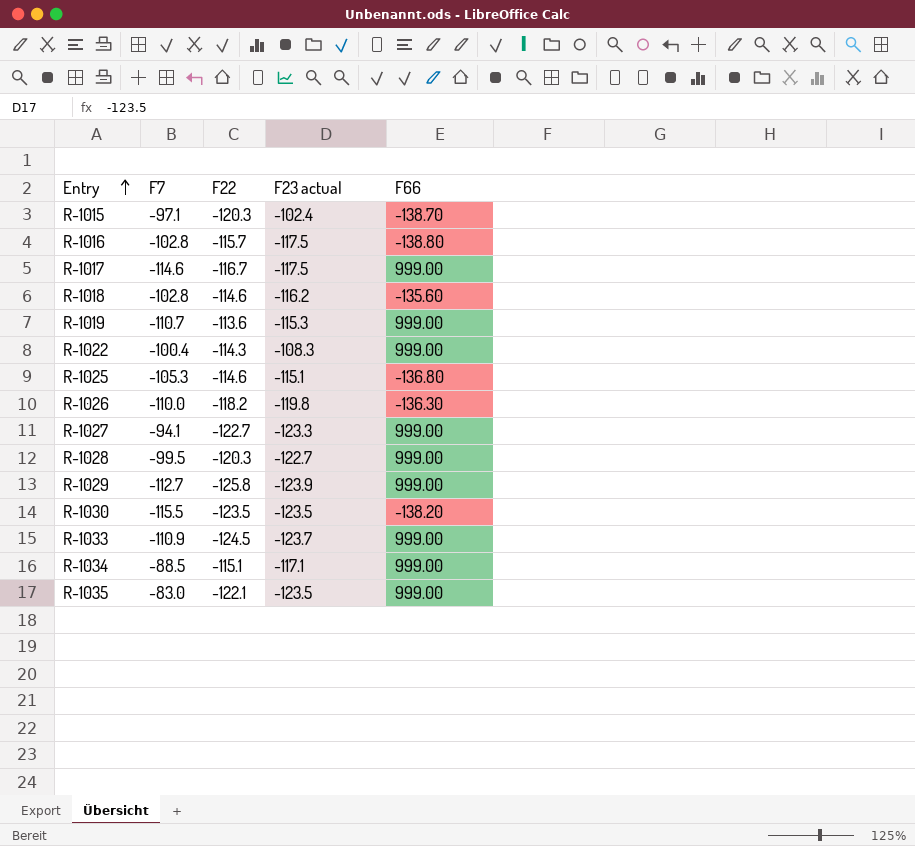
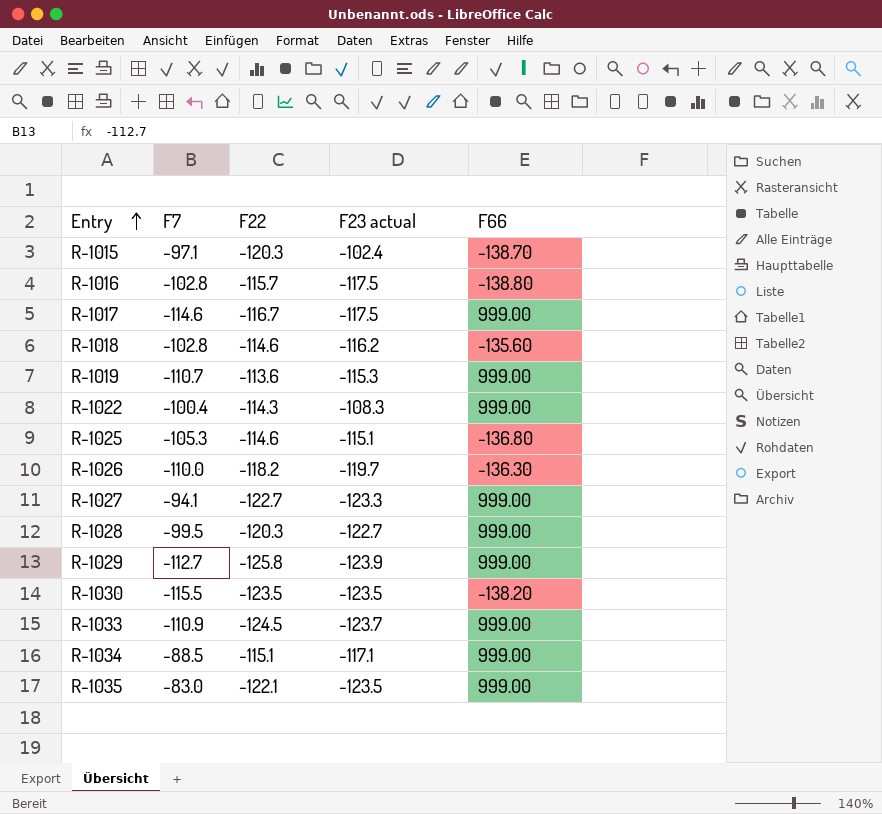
R-1026 | F23 actual: -119.8 -> -119.7

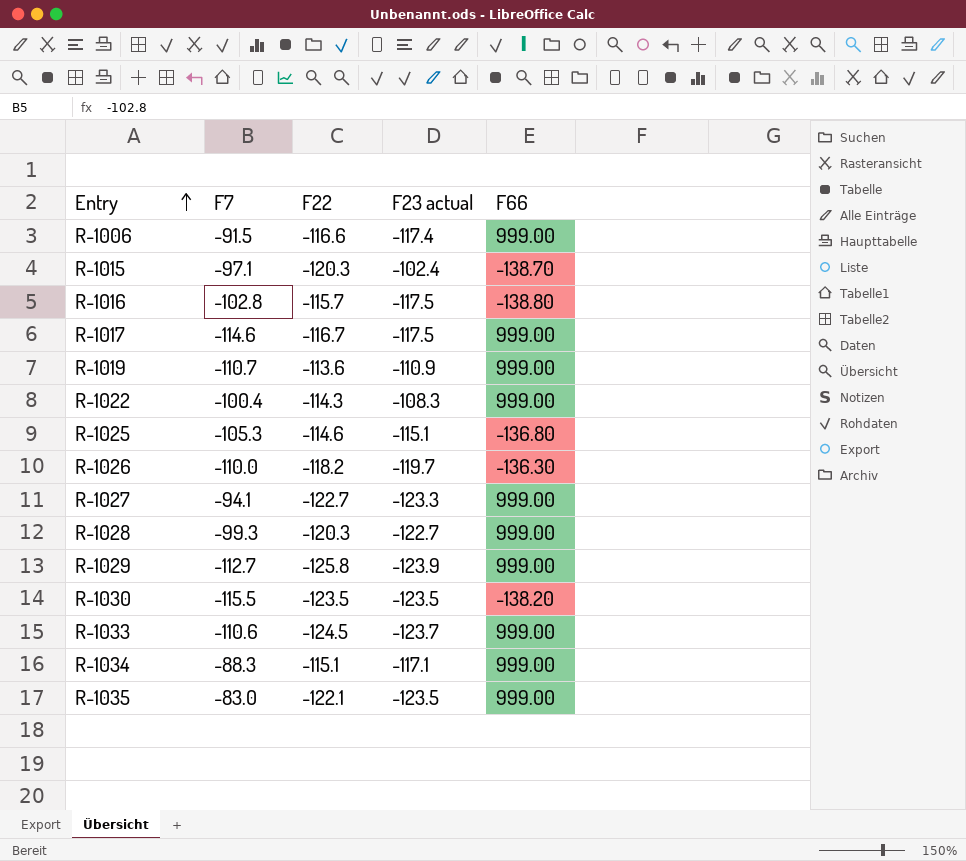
row R-1018: -102.8 | -114.6 | -116.2 | -135.60 -> none
row R-1006: none -> -91.5 | -116.6 | -117.4 | 999.00
R-1019 | F23 actual: -115.3 -> -110.9
R-1028 | F7: -99.5 -> -99.3
R-1033 | F7: -110.9 -> -110.6
R-1034 | F7: -88.5 -> -88.3

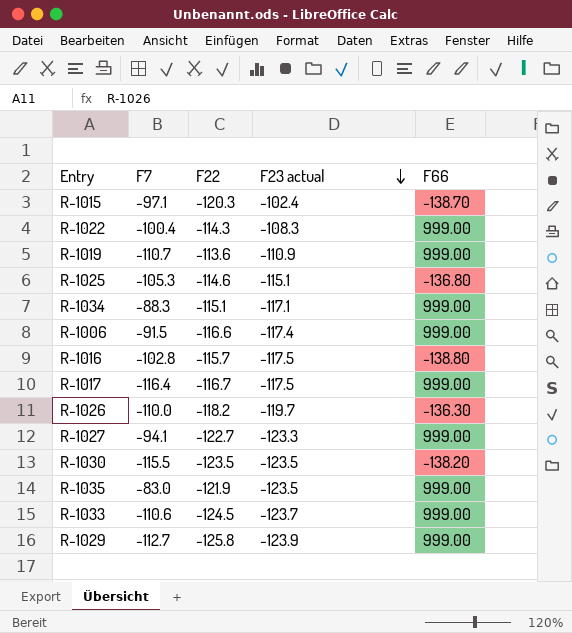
row order: Entry ascending -> F23 actual descending
row R-1028: -99.3 | -120.3 | -122.7 | 999.00 -> none
R-1017 | F7: -114.6 -> -116.4
R-1035 | F22: -122.1 -> -121.9

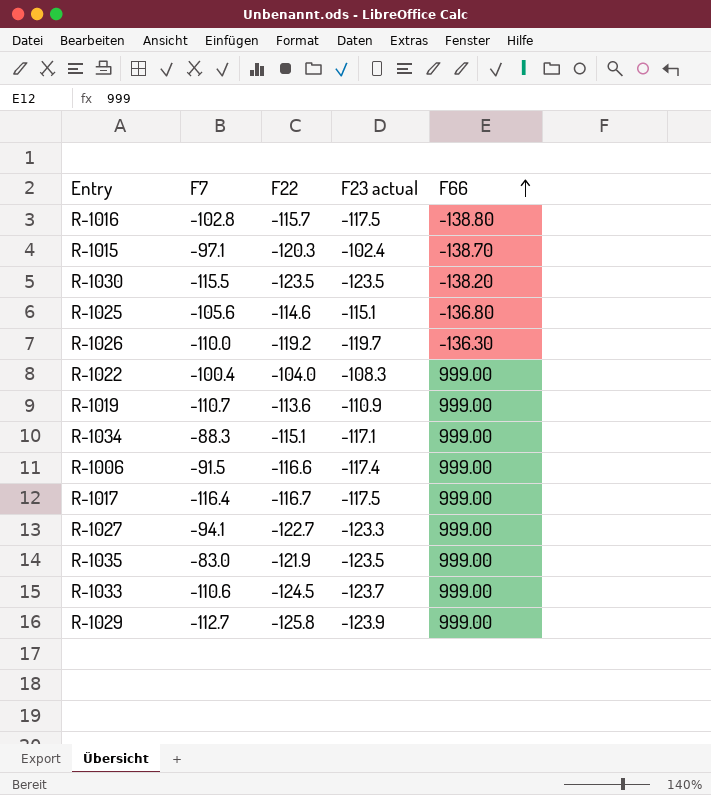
row order: F23 actual descending -> F66 ascending
R-1025 | F7: -105.3 -> -105.6
R-1026 | F22: -118.2 -> -119.2
R-1022 | F22: -114.3 -> -104.0

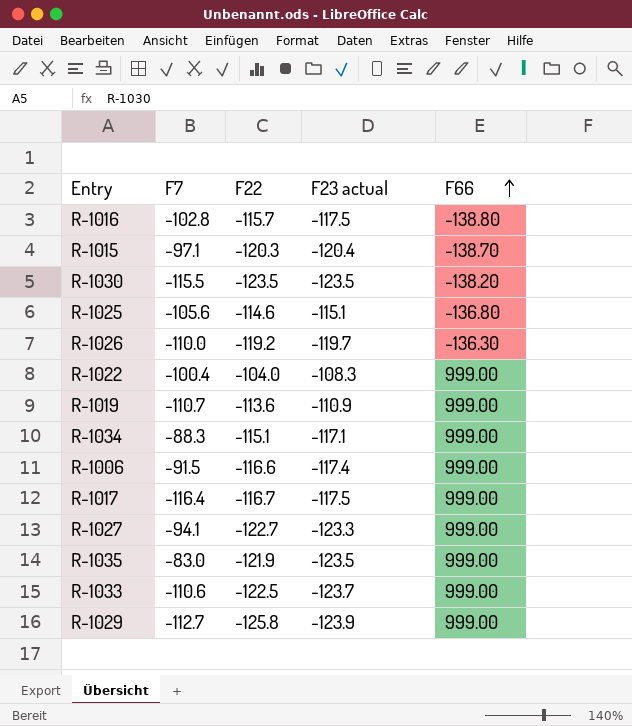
R-1015 | F23 actual: -102.4 -> -120.4
R-1033 | F22: -124.5 -> -122.5

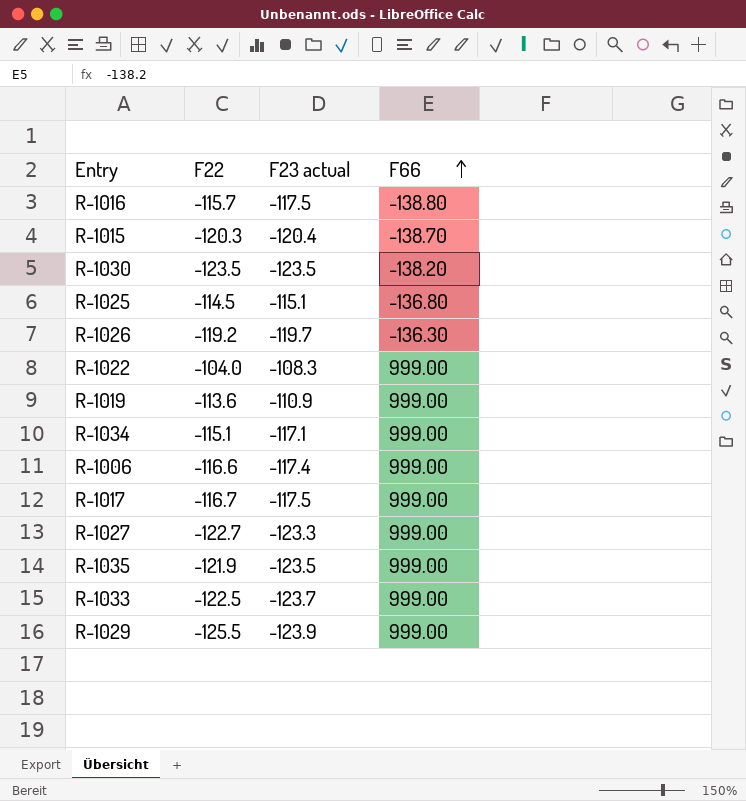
column F7 | position: 2 -> none
R-1025 | F22: -114.6 -> -114.5
R-1029 | F22: -125.8 -> -125.5

